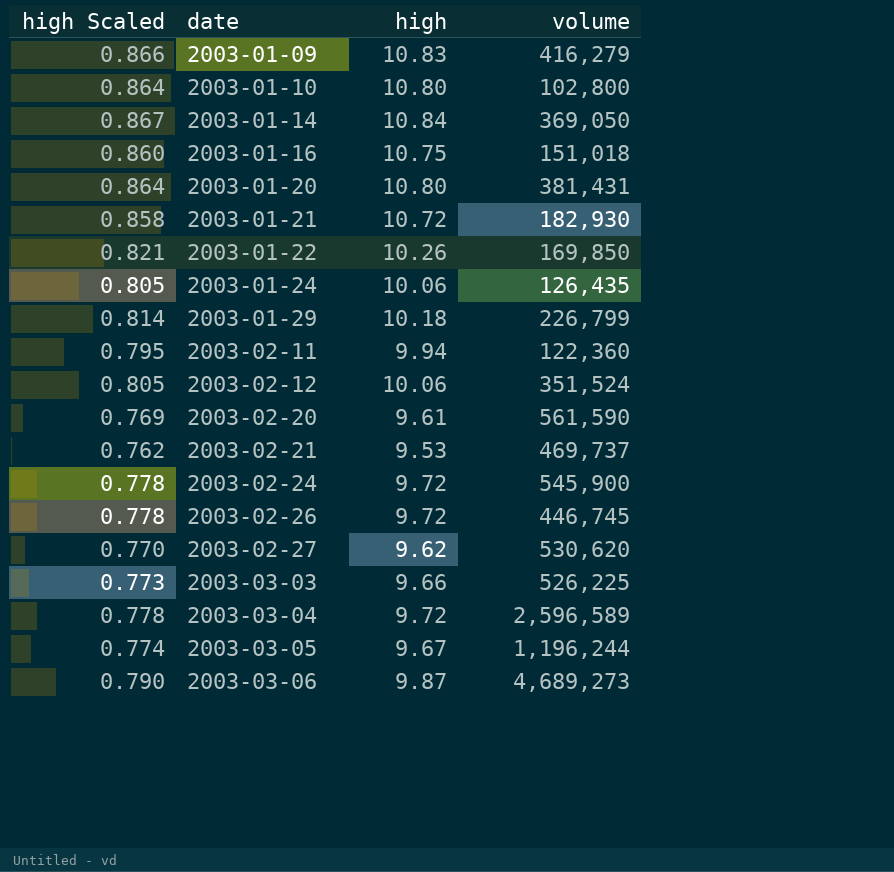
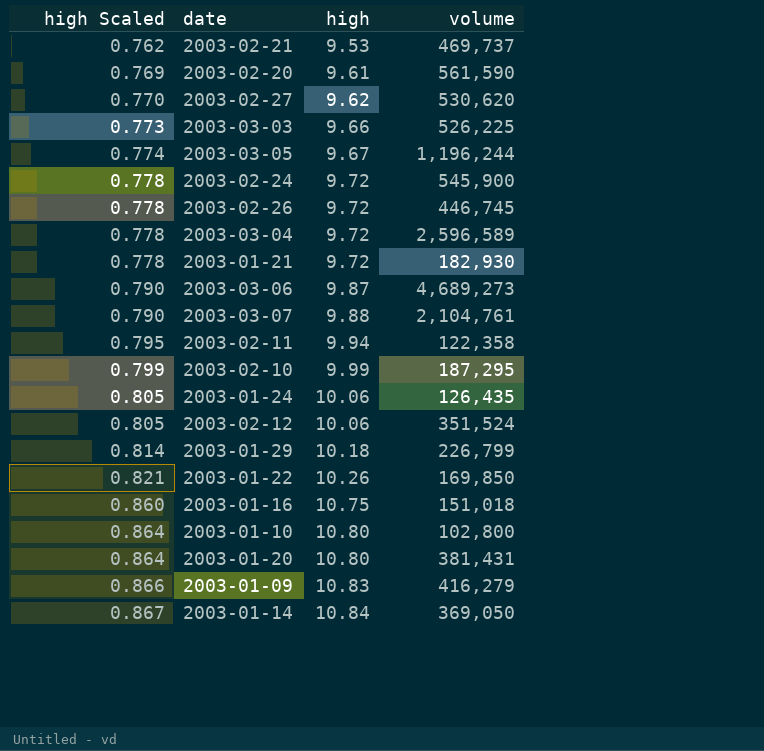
row order: date ascending -> high Scaled ascending
2003-01-21 | high Scaled: 0.858 -> 0.778
2003-01-21 | high: 10.72 -> 9.72
row 2003-03-07: none -> 0.790 | 9.88 | 2,104,761
2003-02-11 | volume: 122,360 -> 122,358
row 2003-02-10: none -> 0.799 | 9.99 | 187,295

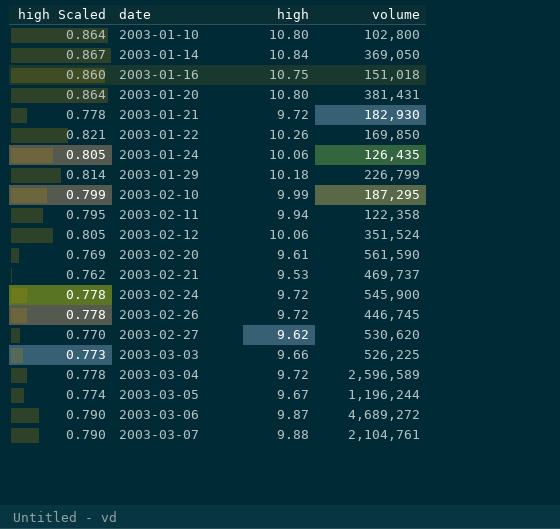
row order: high Scaled ascending -> date ascending
row 2003-01-09: 0.866 | 10.83 | 416,279 -> none
2003-03-06 | volume: 4,689,273 -> 4,689,272

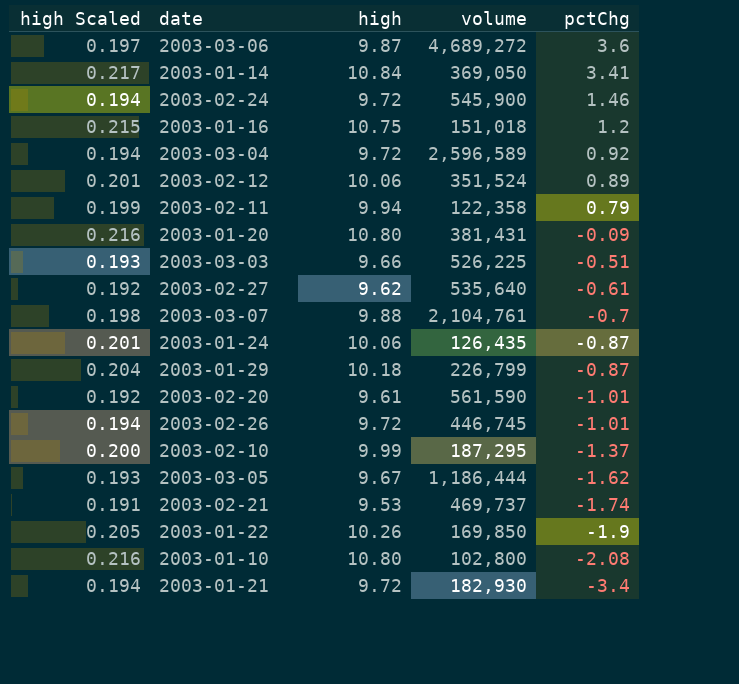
row order: date ascending -> pctChg descending
column high Scaled | formula: [high] * 0.08 -> [high] * 0.02
column pctChg | position: none -> 5
2003-02-27 | volume: 530,620 -> 535,640
2003-03-05 | volume: 1,196,244 -> 1,186,444

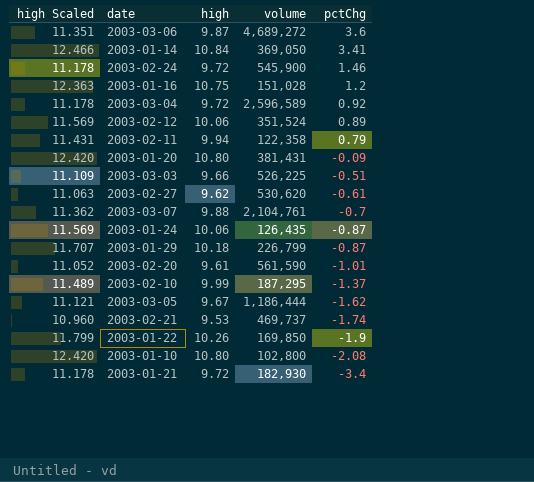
column high Scaled | formula: [high] * 0.02 -> [high] * 1.15
row 2003-02-26: 0.194 | 9.72 | 446,745 | -1.01 -> none
2003-01-16 | volume: 151,018 -> 151,028
2003-02-27 | volume: 535,640 -> 530,620

